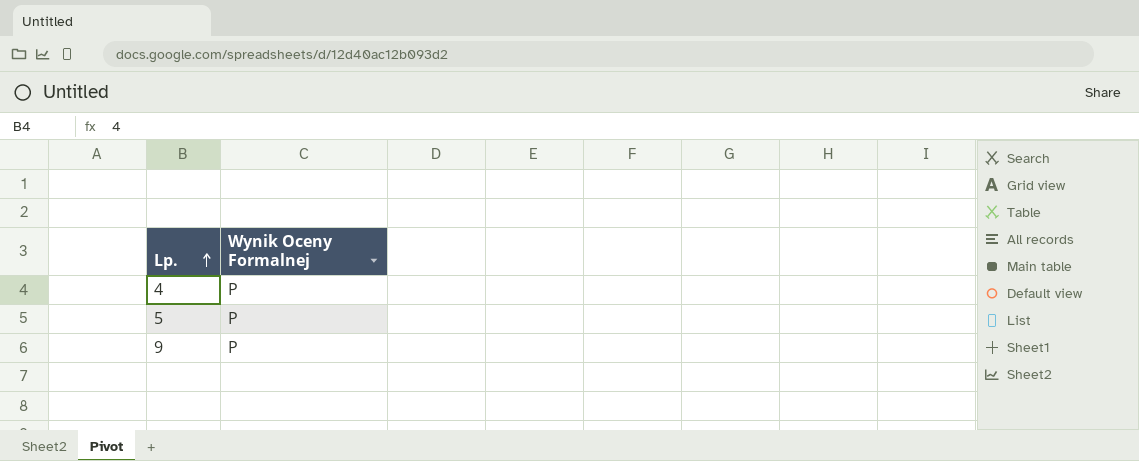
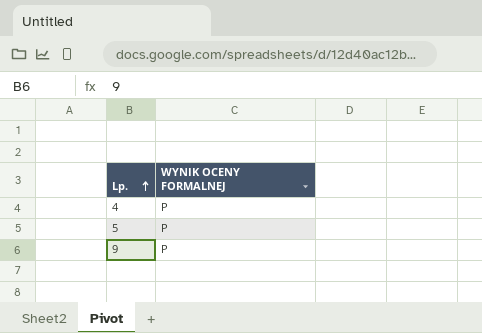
column name: Wynik Oceny Formalnej -> WYNIK OCENY FORMALNEJ

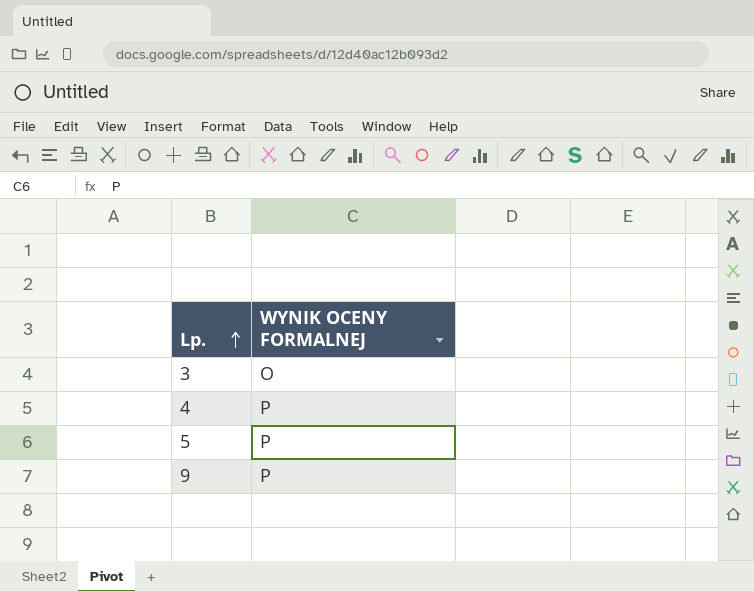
row 3: none -> O

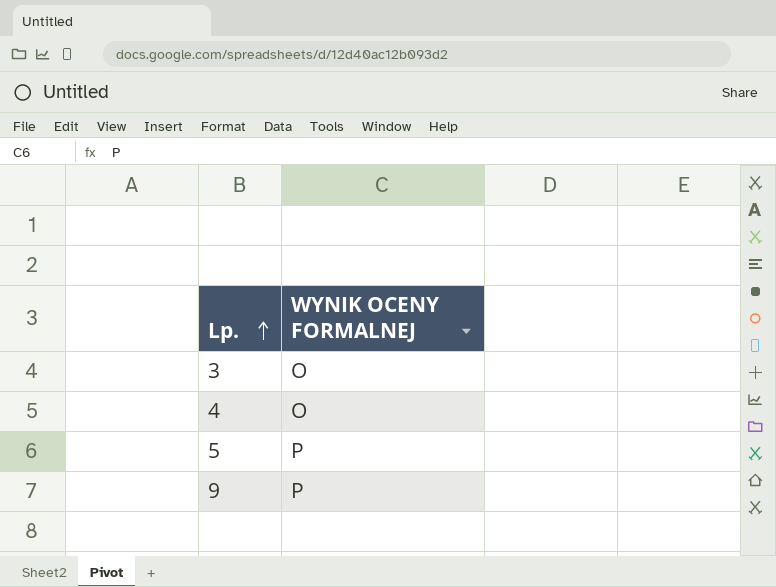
4 | WYNIK OCENY FORMALNEJ: P -> O

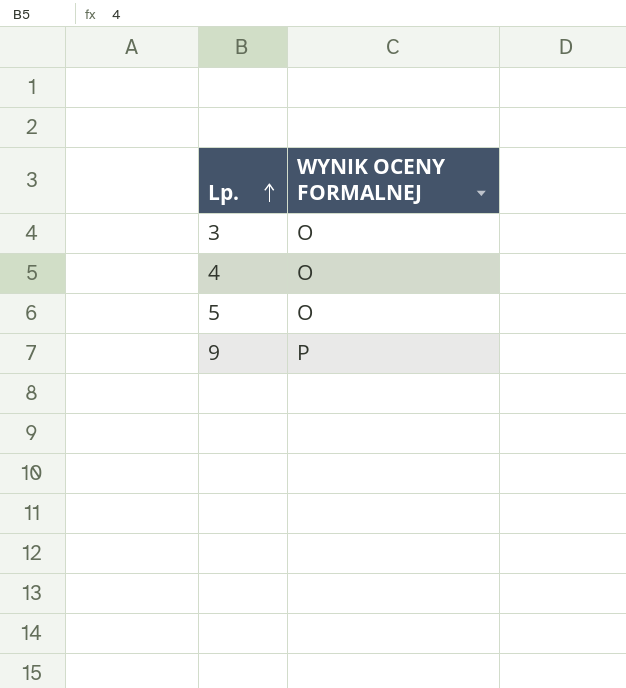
5 | WYNIK OCENY FORMALNEJ: P -> O

